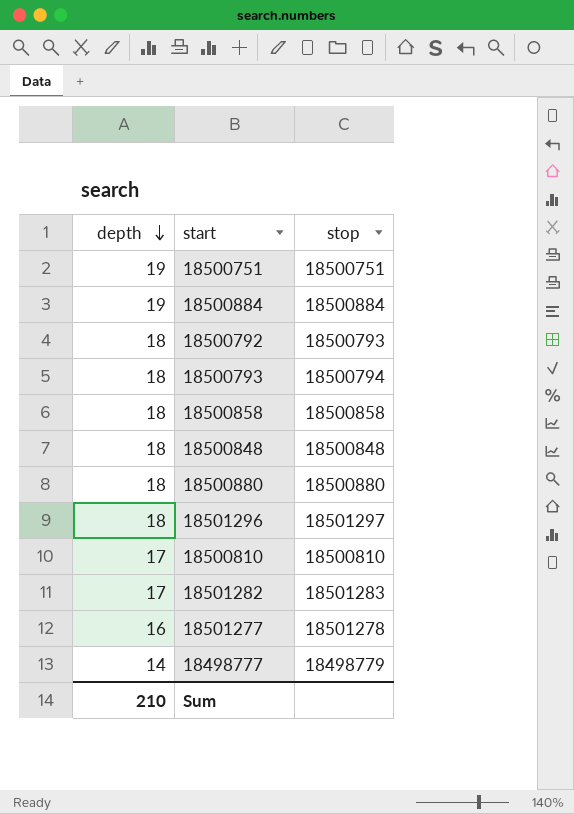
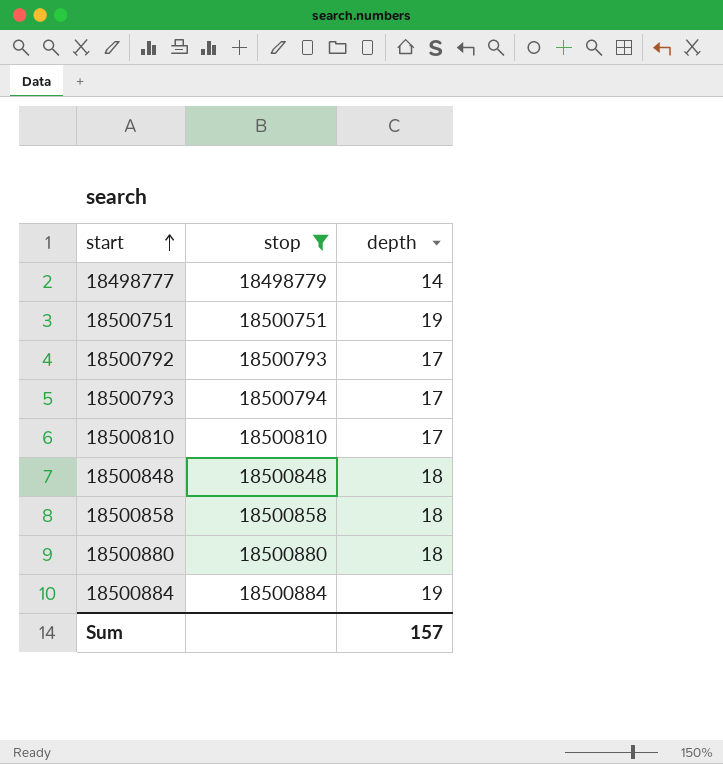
filter: none -> stop <= 18500884
row order: depth descending -> start ascending
column depth | position: 1 -> 3
18500792 | depth: 18 -> 17
18500793 | depth: 18 -> 17
Sum | depth: 210 -> 157

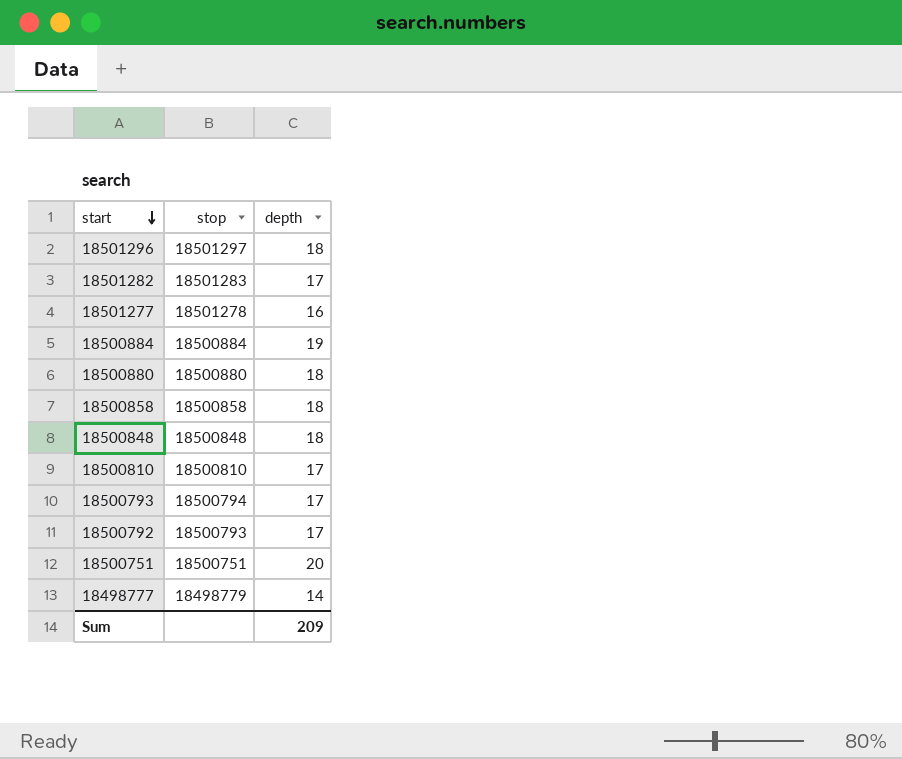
filter: stop <= 18500884 -> none
row order: start ascending -> start descending
18500751 | depth: 19 -> 20
Sum | depth: 157 -> 209

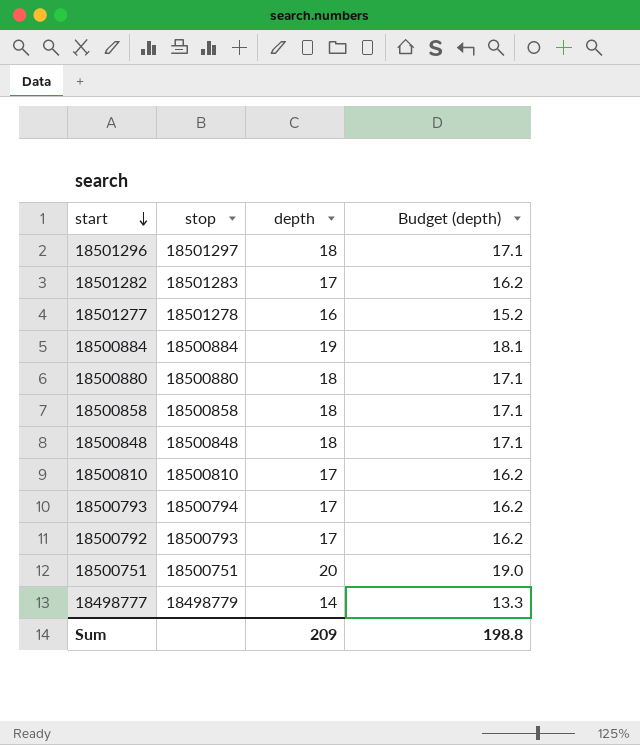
column Budget (depth) | formula: none -> [depth] * 0.95

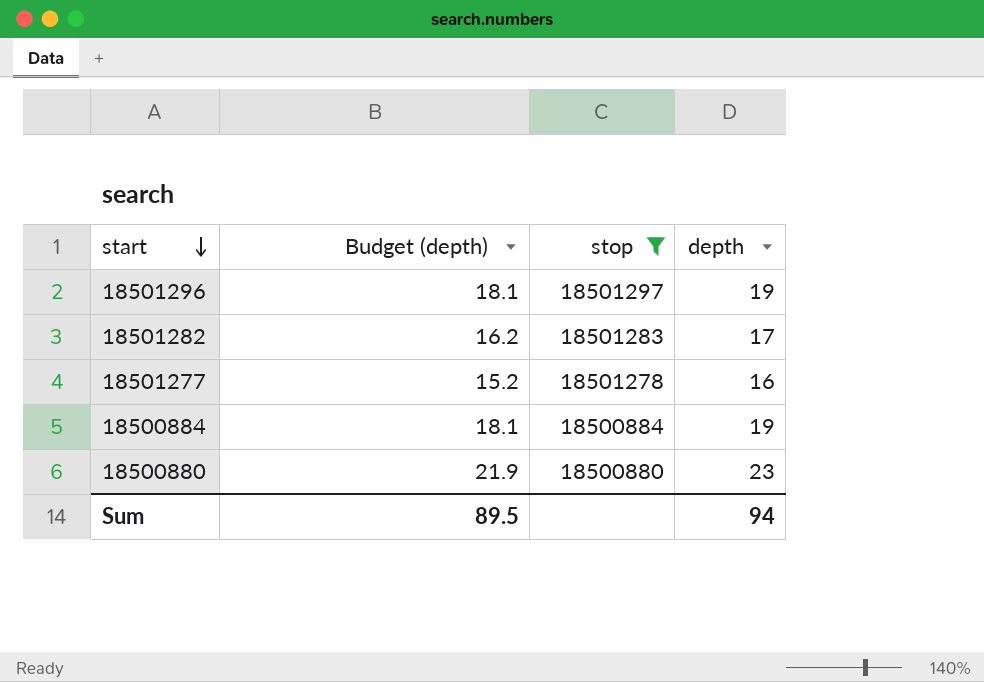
filter: none -> stop >= 18500880
column Budget (depth) | position: 4 -> 2
18501296 | Budget (depth): 17.1 -> 18.1
18501296 | depth: 18 -> 19
18500880 | Budget (depth): 17.1 -> 21.9
18500880 | depth: 18 -> 23
Sum | Budget (depth): 198.8 -> 89.5
Sum | depth: 209 -> 94

